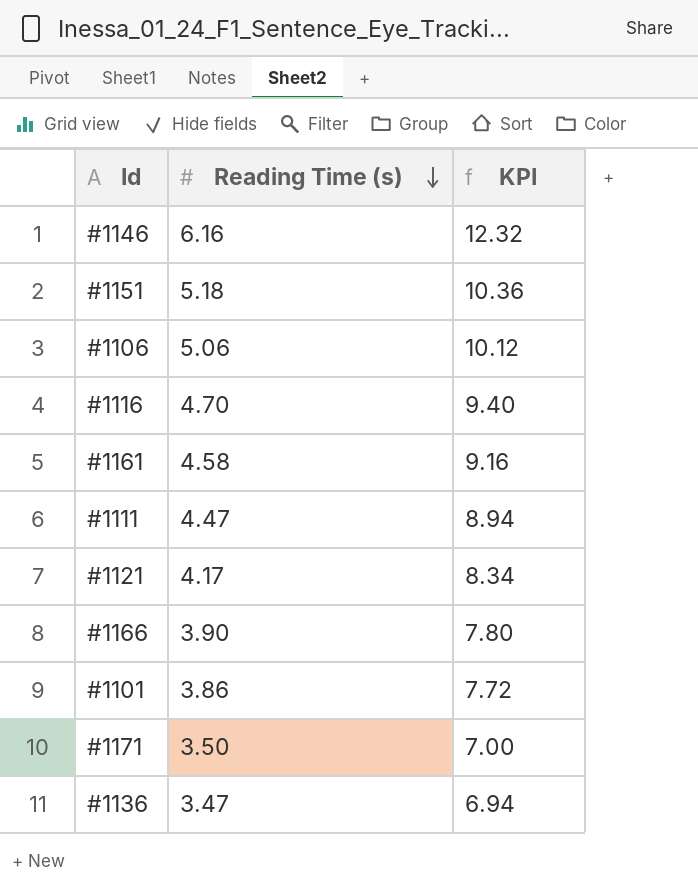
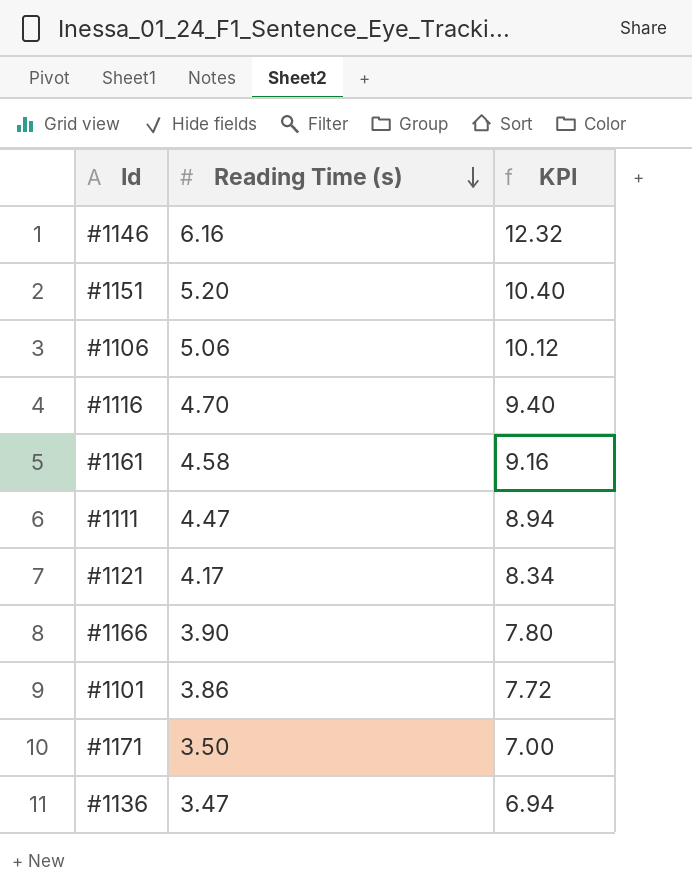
#1151 | Reading Time (s): 5.18 -> 5.20
#1151 | KPI: 10.36 -> 10.40

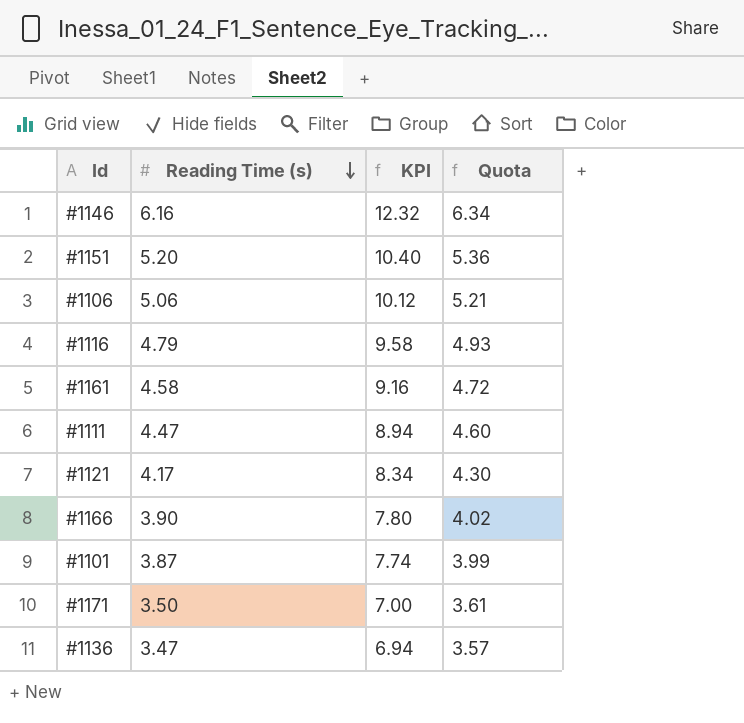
column Quota | formula: none -> [Reading Time (s)] * 1.03
#1116 | Reading Time (s): 4.70 -> 4.79
#1116 | KPI: 9.40 -> 9.58
#1101 | Reading Time (s): 3.86 -> 3.87
#1101 | KPI: 7.72 -> 7.74

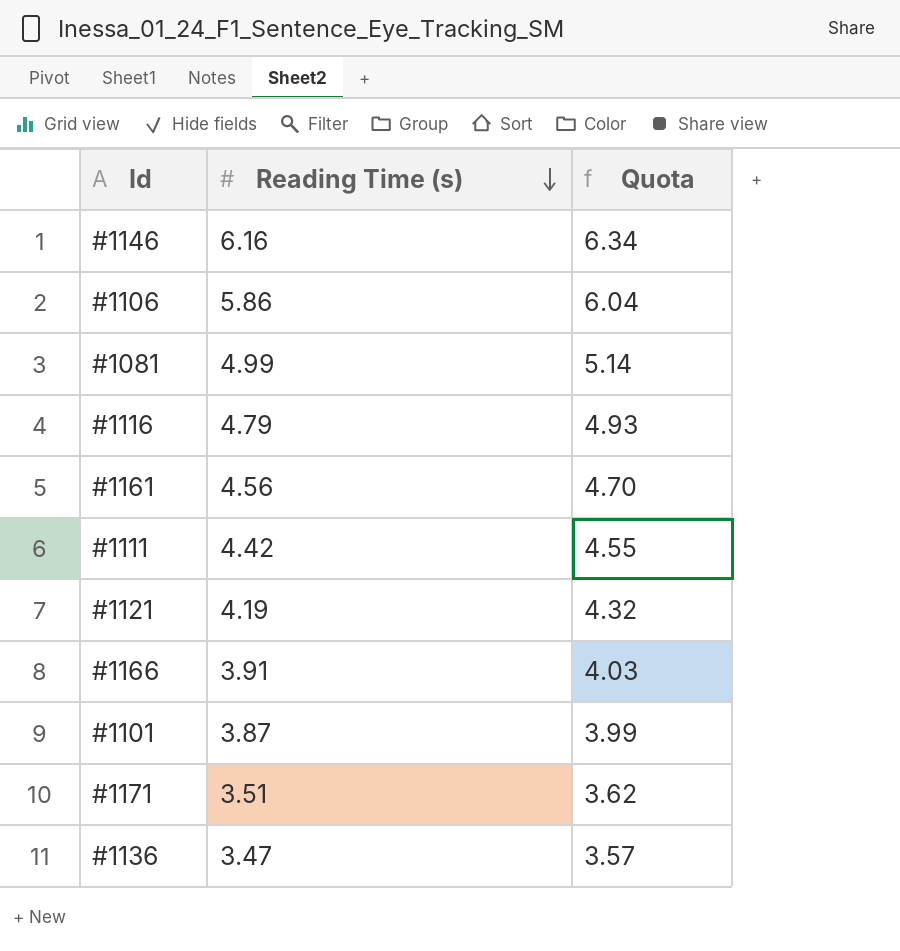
column KPI | formula: [Reading Time (s)] * 2 -> none
row #1151: 5.20 | 10.40 | 5.36 -> none
#1106 | Reading Time (s): 5.06 -> 5.86
#1106 | Quota: 5.21 -> 6.04
row #1081: none -> 4.99 | 5.14
#1161 | Reading Time (s): 4.58 -> 4.56
#1161 | Quota: 4.72 -> 4.70
#1111 | Reading Time (s): 4.47 -> 4.42
#1111 | Quota: 4.60 -> 4.55
#1121 | Reading Time (s): 4.17 -> 4.19
#1121 | Quota: 4.30 -> 4.32
#1166 | Reading Time (s): 3.90 -> 3.91
#1166 | Quota: 4.02 -> 4.03
#1171 | Reading Time (s): 3.50 -> 3.51
#1171 | Quota: 3.61 -> 3.62

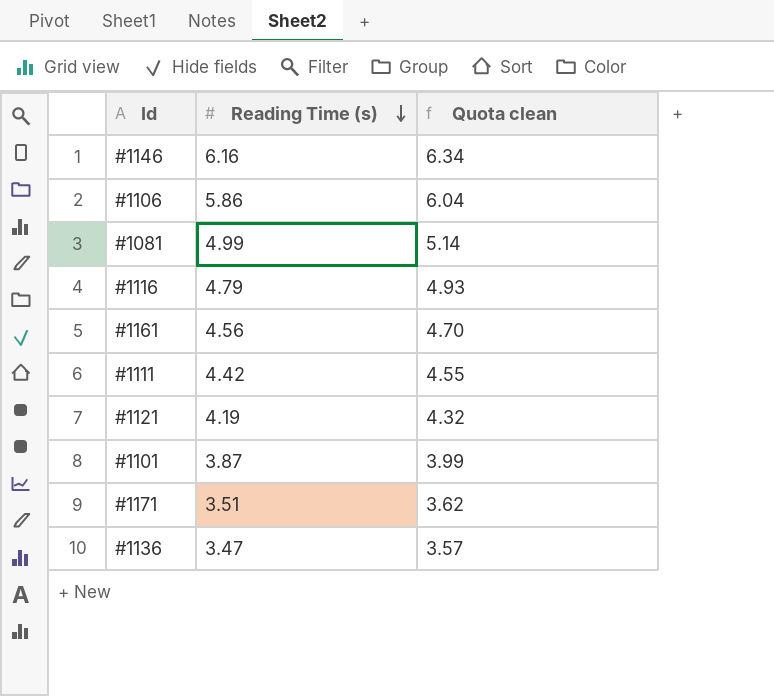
column name: Quota -> Quota clean
row #1166: 3.91 | 4.03 -> none

